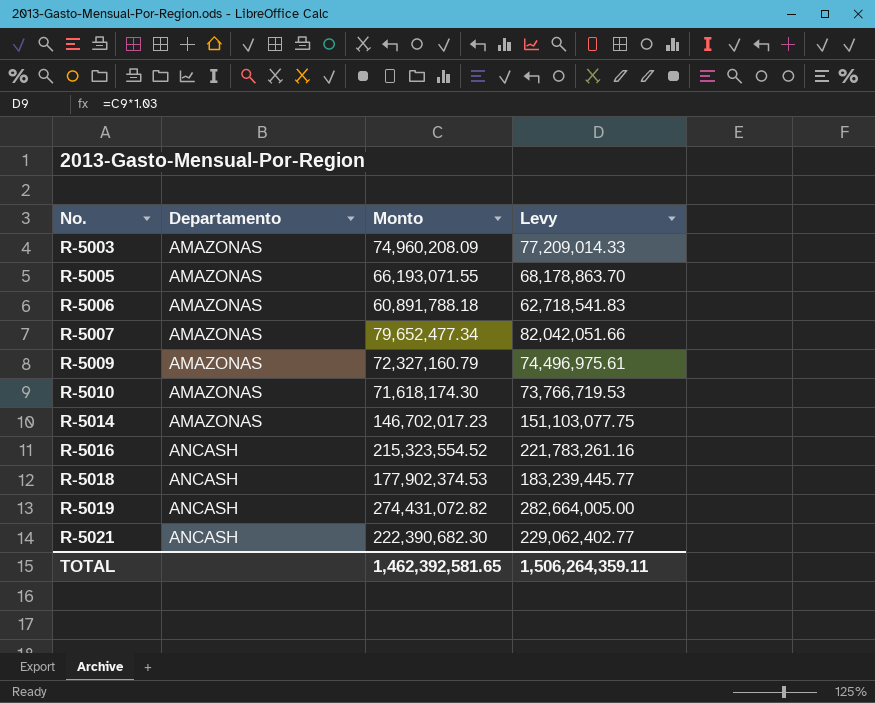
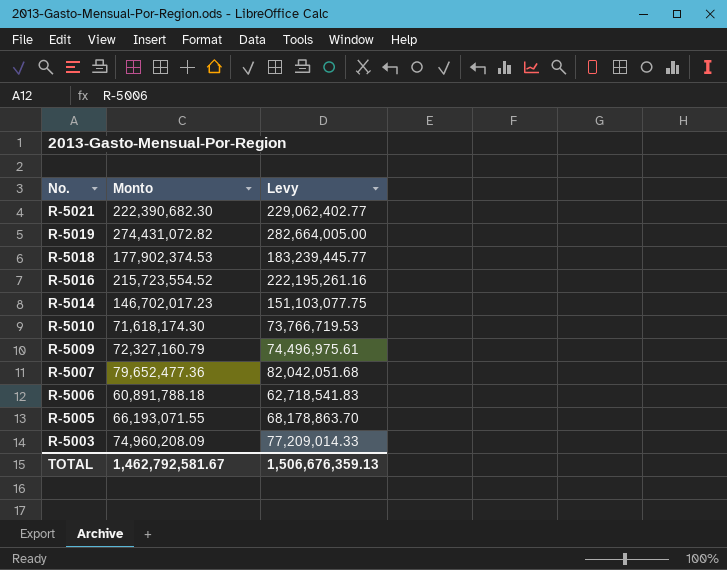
row order: No. ascending -> No. descending
column Departamento | position: 2 -> none
R-5016 | Monto: 215,323,554.52 -> 215,723,554.52
R-5016 | Levy: 221,783,261.16 -> 222,195,261.16
R-5007 | Monto: 79,652,477.34 -> 79,652,477.36
R-5007 | Levy: 82,042,051.66 -> 82,042,051.68
TOTAL | Monto: 1,462,392,581.65 -> 1,462,792,581.67
TOTAL | Levy: 1,506,264,359.11 -> 1,506,676,359.13

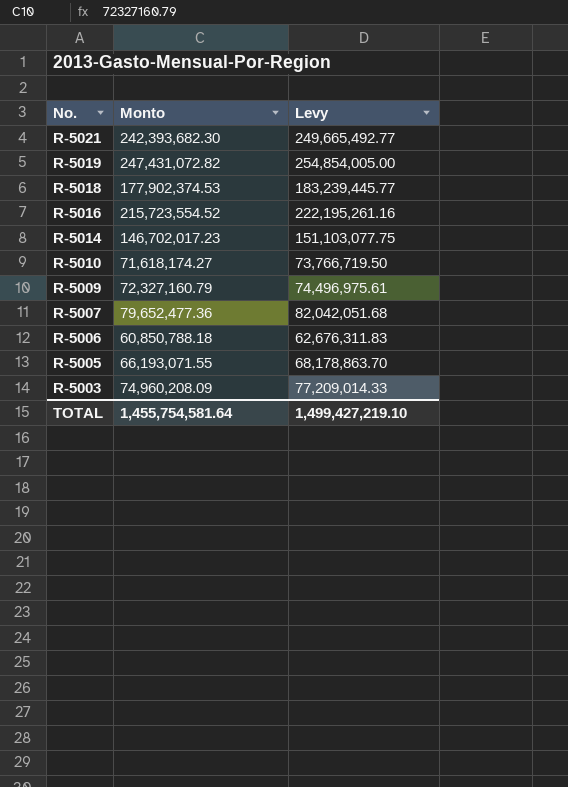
R-5021 | Monto: 222,390,682.30 -> 242,393,682.30
R-5021 | Levy: 229,062,402.77 -> 249,665,492.77
R-5019 | Monto: 274,431,072.82 -> 247,431,072.82
R-5019 | Levy: 282,664,005.00 -> 254,854,005.00
R-5010 | Monto: 71,618,174.30 -> 71,618,174.27
R-5010 | Levy: 73,766,719.53 -> 73,766,719.50
R-5006 | Monto: 60,891,788.18 -> 60,850,788.18
R-5006 | Levy: 62,718,541.83 -> 62,676,311.83
TOTAL | Monto: 1,462,792,581.67 -> 1,455,754,581.64
TOTAL | Levy: 1,506,676,359.13 -> 1,499,427,219.10

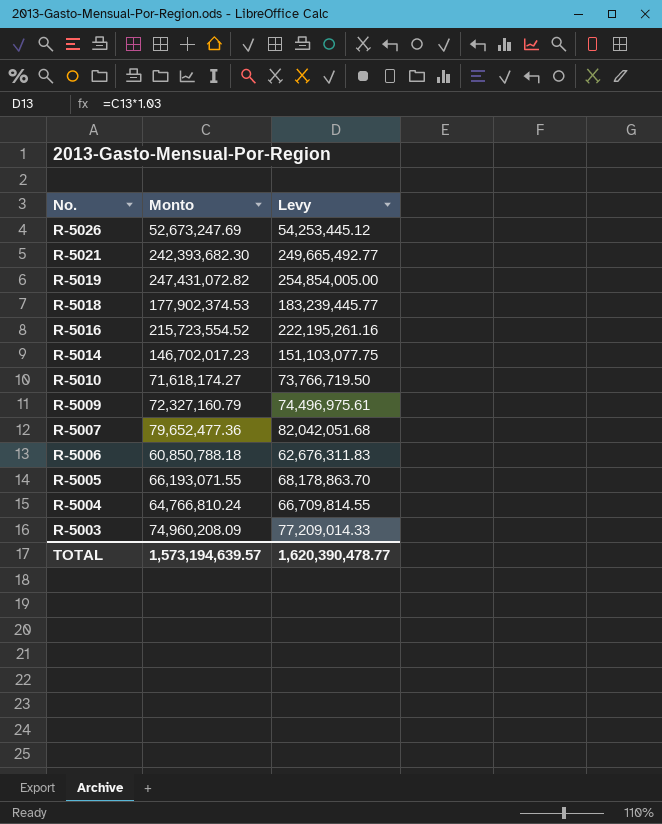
row R-5026: none -> 52,673,247.69 | 54,253,445.12
row R-5004: none -> 64,766,810.24 | 66,709,814.55
TOTAL | Monto: 1,455,754,581.64 -> 1,573,194,639.57
TOTAL | Levy: 1,499,427,219.10 -> 1,620,390,478.77

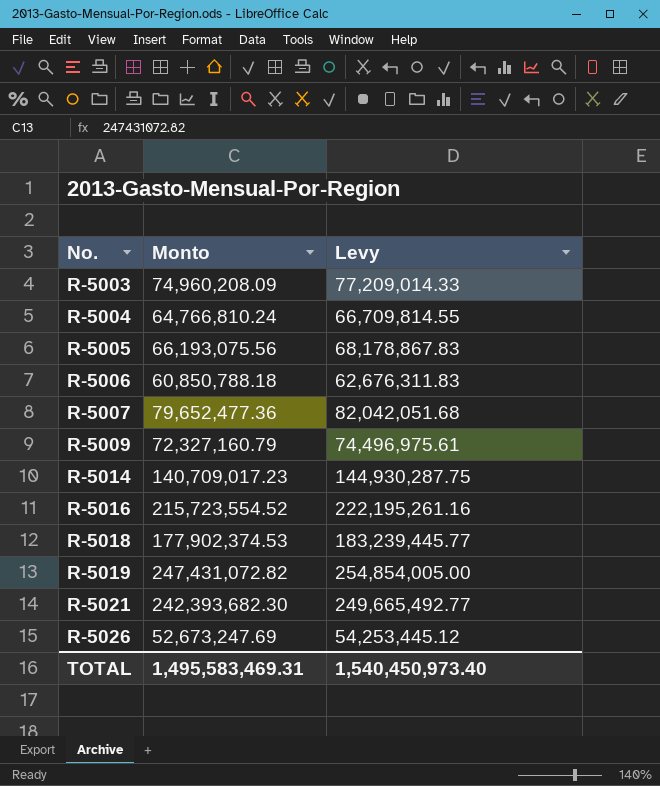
row order: No. descending -> No. ascending
row R-5010: 71,618,174.27 | 73,766,719.50 -> none
R-5005 | Monto: 66,193,071.55 -> 66,193,075.56
R-5005 | Levy: 68,178,863.70 -> 68,178,867.83
R-5014 | Monto: 146,702,017.23 -> 140,709,017.23
R-5014 | Levy: 151,103,077.75 -> 144,930,287.75
TOTAL | Monto: 1,573,194,639.57 -> 1,495,583,469.31
TOTAL | Levy: 1,620,390,478.77 -> 1,540,450,973.40

